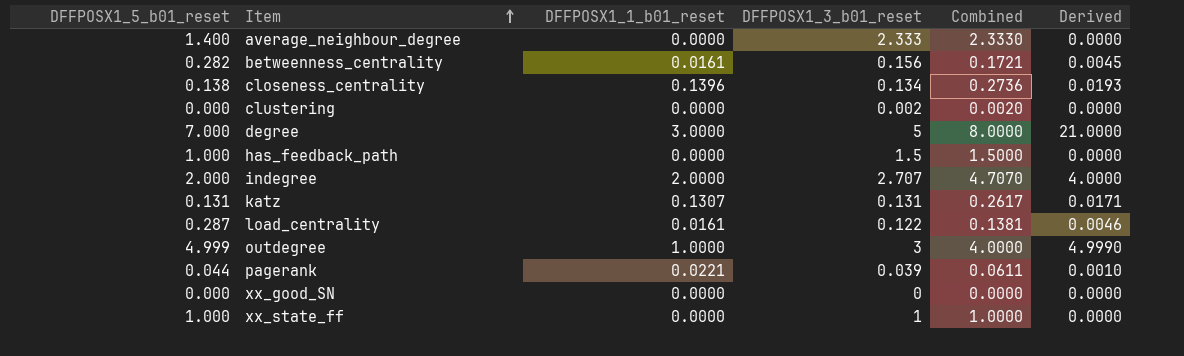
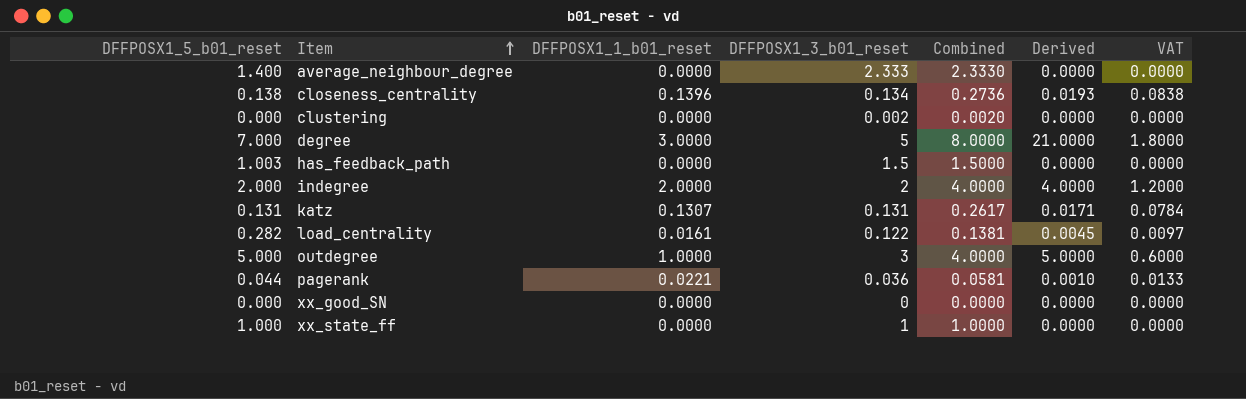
column VAT | formula: none -> [DFFPOSX1_1_b01_reset] * 0.6
row betweenness_centrality: 0.282 | 0.0161 | 0.156 | 0.1721 | 0.0045 -> none
has_feedback_path | DFFPOSX1_5_b01_reset: 1.000 -> 1.003
indegree | DFFPOSX1_3_b01_reset: 2.707 -> 2
indegree | Combined: 4.7070 -> 4.0000
load_centrality | DFFPOSX1_5_b01_reset: 0.287 -> 0.282
load_centrality | Derived: 0.0046 -> 0.0045
outdegree | DFFPOSX1_5_b01_reset: 4.999 -> 5.000
outdegree | Derived: 4.9990 -> 5.0000
pagerank | DFFPOSX1_3_b01_reset: 0.039 -> 0.036
pagerank | Combined: 0.0611 -> 0.0581

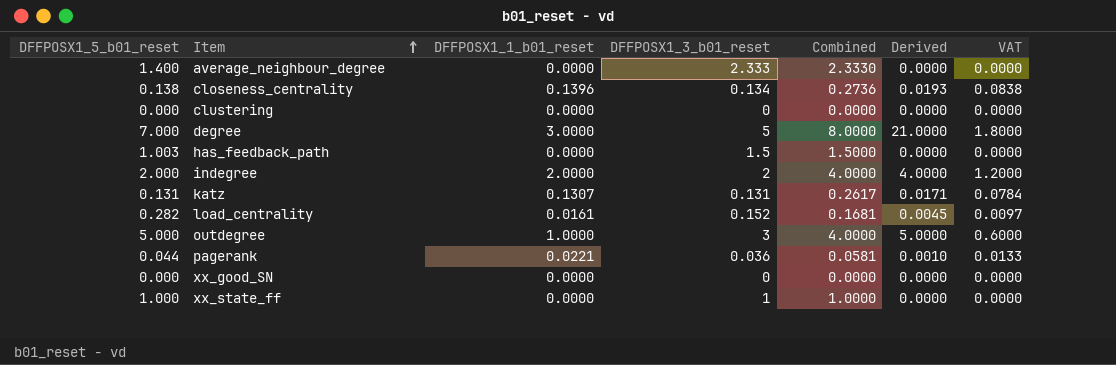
clustering | DFFPOSX1_3_b01_reset: 0.002 -> 0
clustering | Combined: 0.0020 -> 0.0000
load_centrality | DFFPOSX1_3_b01_reset: 0.122 -> 0.152
load_centrality | Combined: 0.1381 -> 0.1681

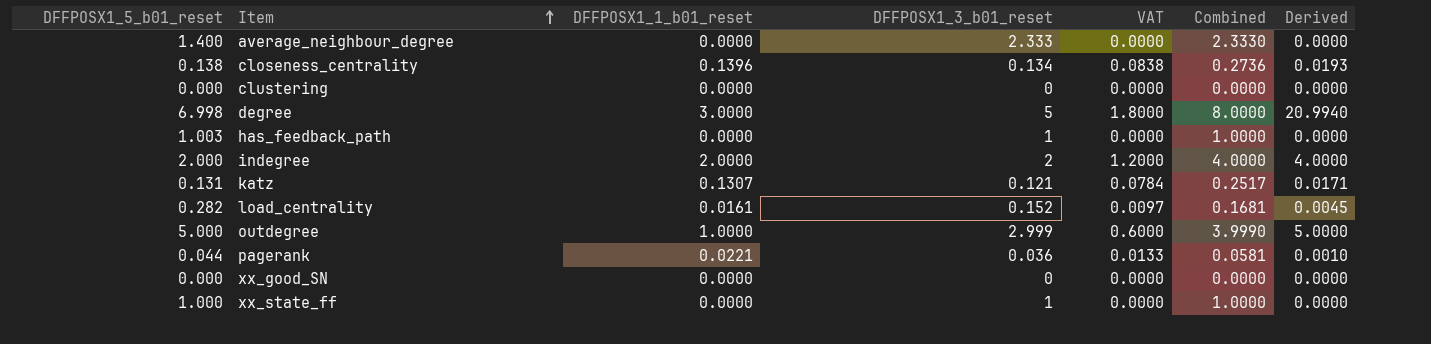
column VAT | position: 7 -> 5
degree | DFFPOSX1_5_b01_reset: 7.000 -> 6.998
degree | Derived: 21.0000 -> 20.9940
has_feedback_path | DFFPOSX1_3_b01_reset: 1.5 -> 1
has_feedback_path | Combined: 1.5000 -> 1.0000
katz | DFFPOSX1_3_b01_reset: 0.131 -> 0.121
katz | Combined: 0.2617 -> 0.2517
outdegree | DFFPOSX1_3_b01_reset: 3 -> 2.999
outdegree | Combined: 4.0000 -> 3.9990

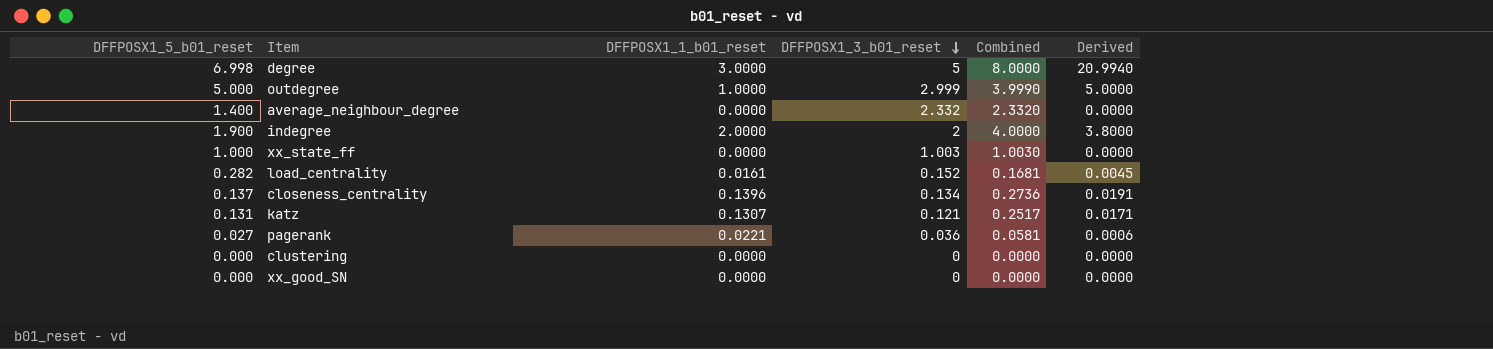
row order: Item ascending -> DFFPOSX1_3_b01_reset descending
column VAT | formula: [DFFPOSX1_1_b01_reset] * 0.6 -> none
row has_feedback_path: 1.003 | 0.0000 | 1 | 0.0000 | 1.0000 | 0.0000 -> none
average_neighbour_degree | DFFPOSX1_3_b01_reset: 2.333 -> 2.332
average_neighbour_degree | Combined: 2.3330 -> 2.3320
indegree | DFFPOSX1_5_b01_reset: 2.000 -> 1.900
indegree | Derived: 4.0000 -> 3.8000
xx_state_ff | DFFPOSX1_3_b01_reset: 1 -> 1.003
xx_state_ff | Combined: 1.0000 -> 1.0030
closeness_centrality | DFFPOSX1_5_b01_reset: 0.138 -> 0.137
closeness_centrality | Derived: 0.0193 -> 0.0191
pagerank | DFFPOSX1_5_b01_reset: 0.044 -> 0.027
pagerank | Derived: 0.0010 -> 0.0006

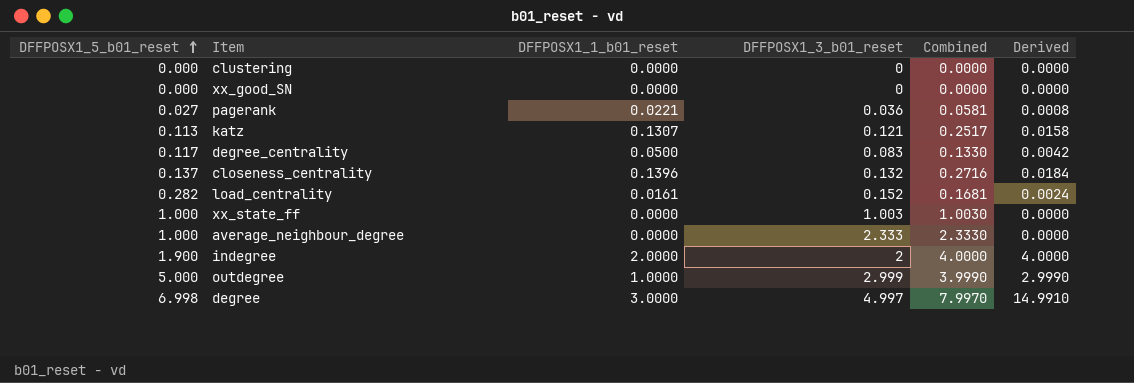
row order: DFFPOSX1_3_b01_reset descending -> DFFPOSX1_5_b01_reset ascending
column Derived | formula: [DFFPOSX1_5_b01_reset] * [DFFPOSX1_1_b01_reset] -> [DFFPOSX1_1_b01_reset] * [DFFPOSX1_3_b01_reset]
katz | DFFPOSX1_5_b01_reset: 0.131 -> 0.113
row degree_centrality: none -> 0.117 | 0.0500 | 0.083 | 0.1330 | 0.0042
closeness_centrality | DFFPOSX1_3_b01_reset: 0.134 -> 0.132
closeness_centrality | Combined: 0.2736 -> 0.2716
average_neighbour_degree | DFFPOSX1_5_b01_reset: 1.400 -> 1.000
average_neighbour_degree | DFFPOSX1_3_b01_reset: 2.332 -> 2.333
average_neighbour_degree | Combined: 2.3320 -> 2.3330
degree | DFFPOSX1_3_b01_reset: 5 -> 4.997
degree | Combined: 8.0000 -> 7.9970

